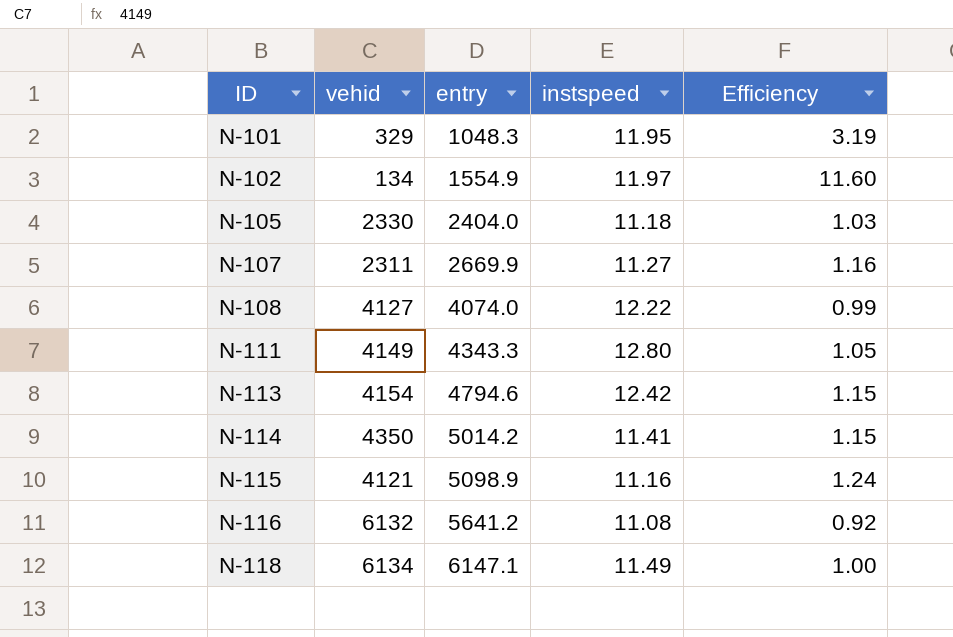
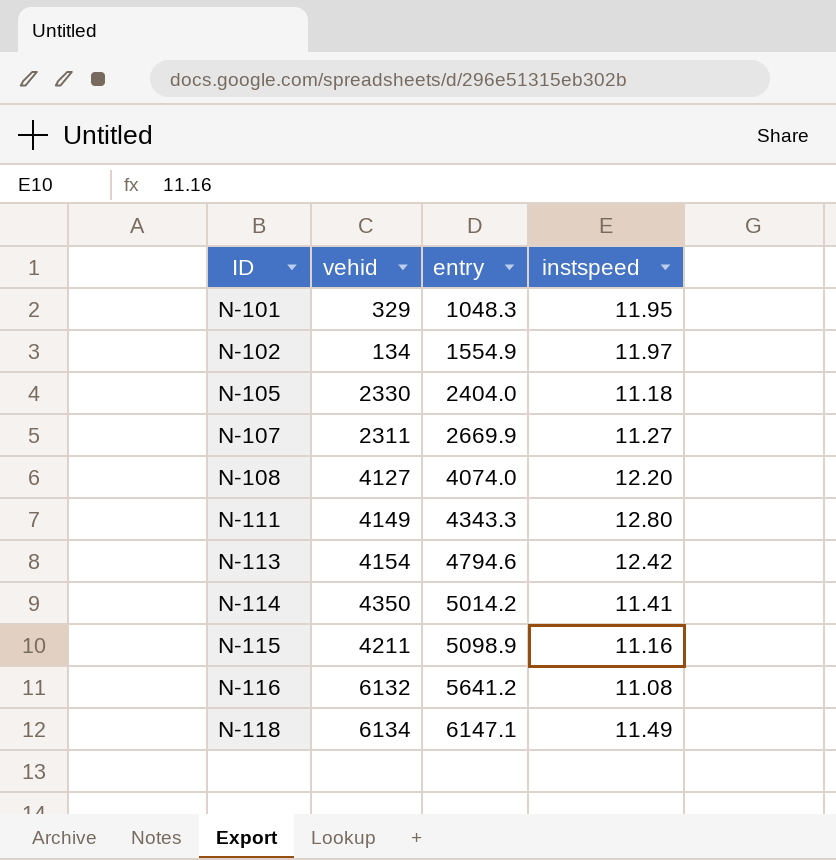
column Efficiency | formula: [entry] / [vehid] -> none
N-108 | instspeed: 12.22 -> 12.20
N-115 | vehid: 4121 -> 4211

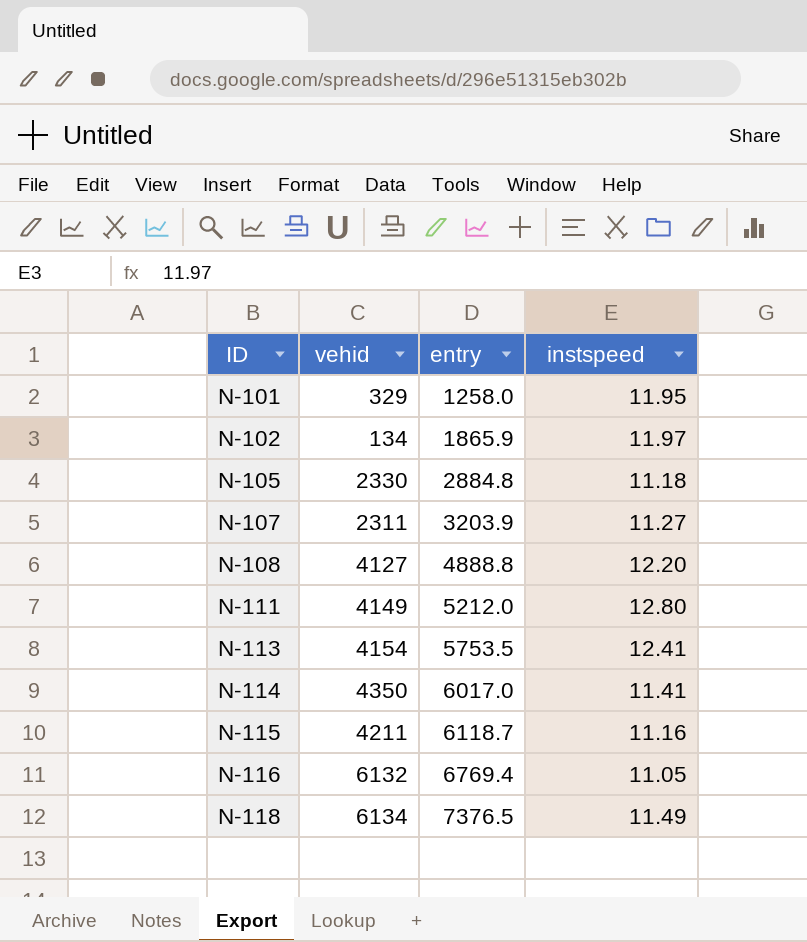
N-101 | entry: 1048.3 -> 1258.0
N-102 | entry: 1554.9 -> 1865.9
N-105 | entry: 2404.0 -> 2884.8
N-107 | entry: 2669.9 -> 3203.9
N-108 | entry: 4074.0 -> 4888.8
N-111 | entry: 4343.3 -> 5212.0
N-113 | entry: 4794.6 -> 5753.5
N-113 | instspeed: 12.42 -> 12.41
N-114 | entry: 5014.2 -> 6017.0
N-115 | entry: 5098.9 -> 6118.7
N-116 | entry: 5641.2 -> 6769.4
N-116 | instspeed: 11.08 -> 11.05
N-118 | entry: 6147.1 -> 7376.5

